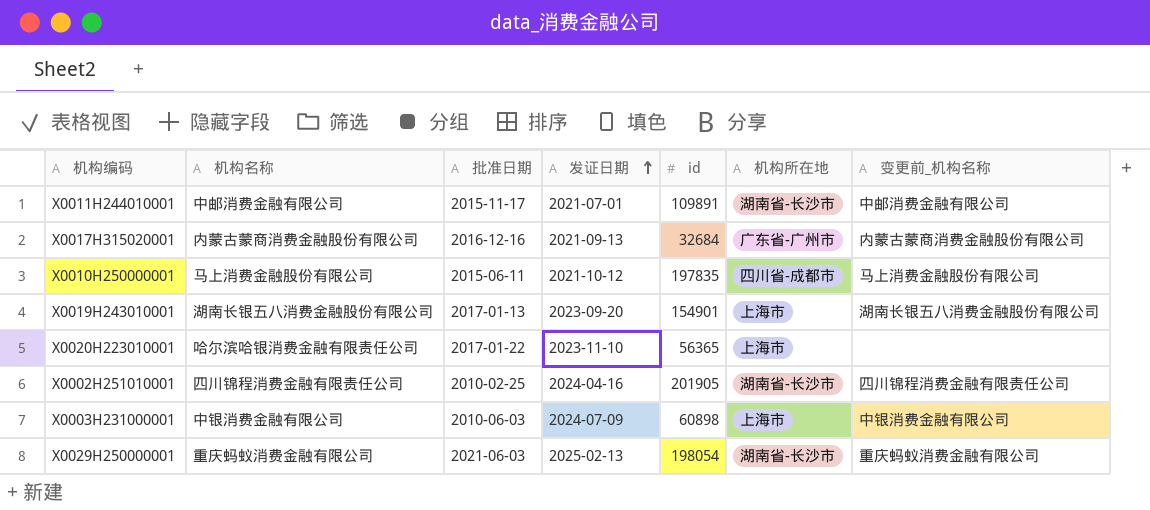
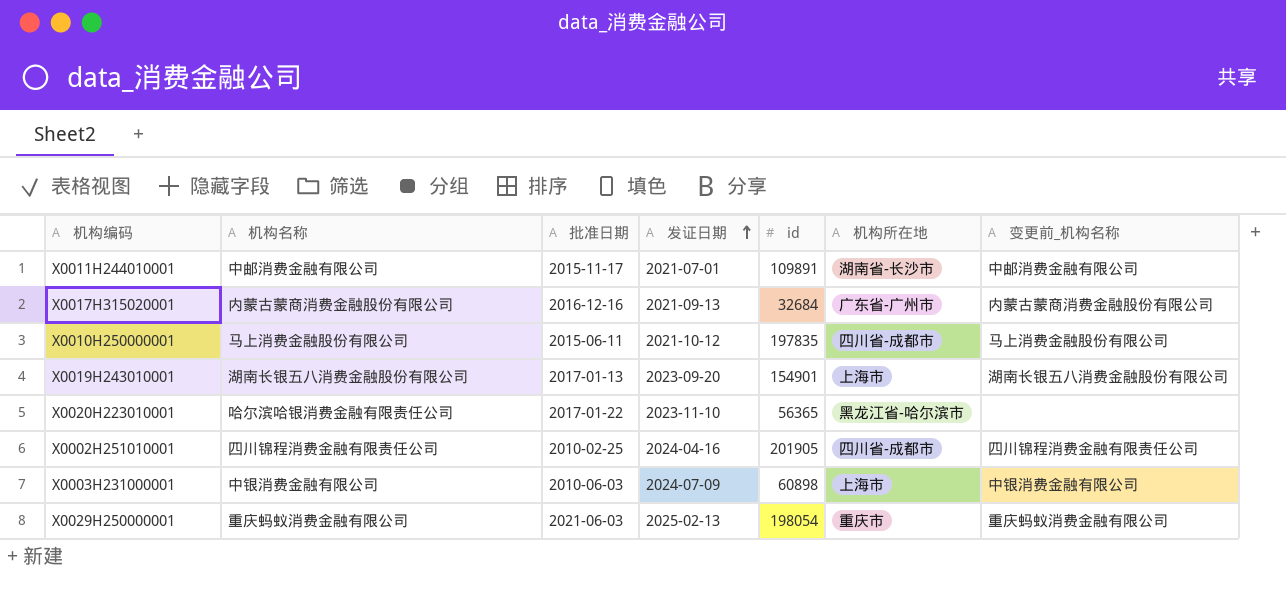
X0020H223010001 | 机构所在地: 上海市 -> 黑龙江省-哈尔滨市
X0002H251010001 | 机构所在地: 湖南省-长沙市 -> 四川省-成都市
X0029H250000001 | 机构所在地: 湖南省-长沙市 -> 重庆市

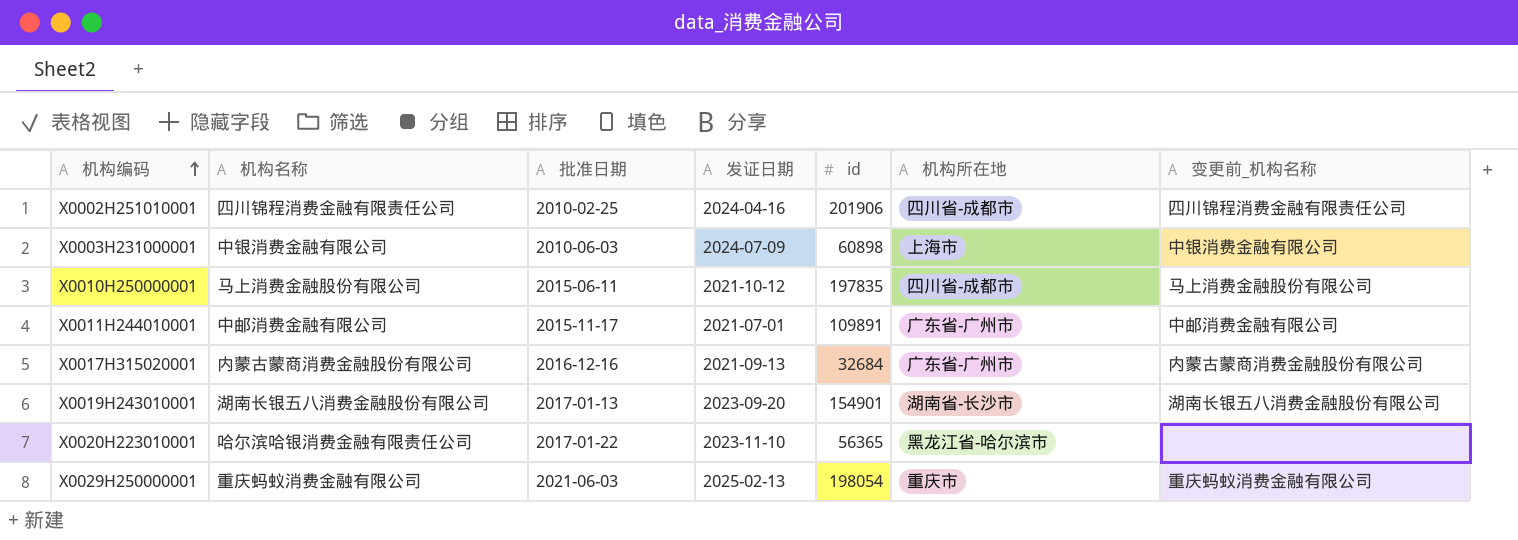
row order: 发证日期 ascending -> 机构编码 ascending
X0002H251010001 | id: 201905 -> 201906
X0011H244010001 | 机构所在地: 湖南省-长沙市 -> 广东省-广州市
X0019H243010001 | 机构所在地: 上海市 -> 湖南省-长沙市

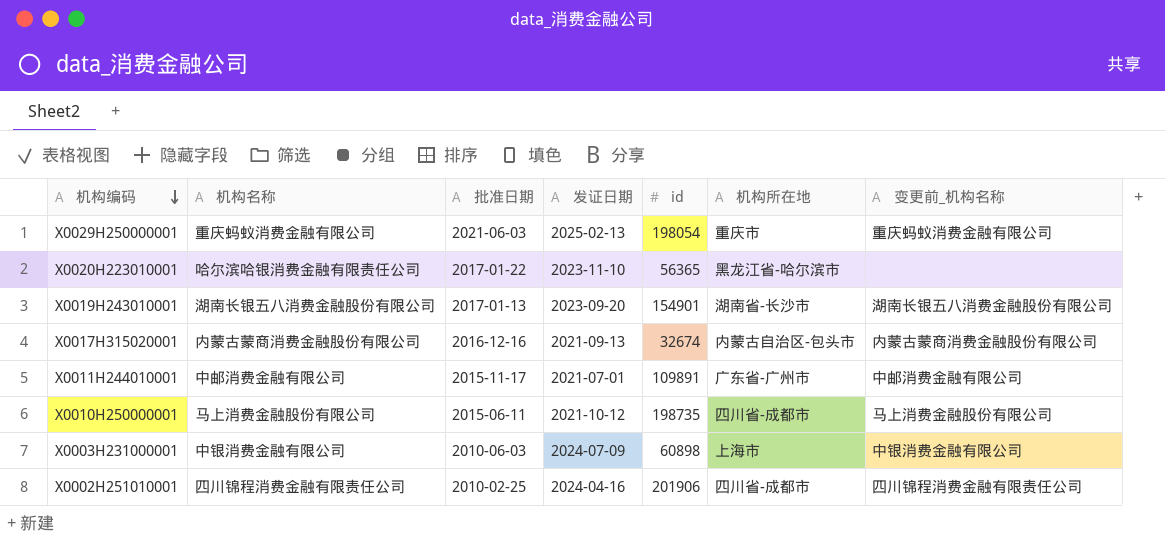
row order: 机构编码 ascending -> 机构编码 descending
X0017H315020001 | id: 32684 -> 32674
X0017H315020001 | 机构所在地: 广东省-广州市 -> 内蒙古自治区-包头市
X0010H250000001 | id: 197835 -> 198735

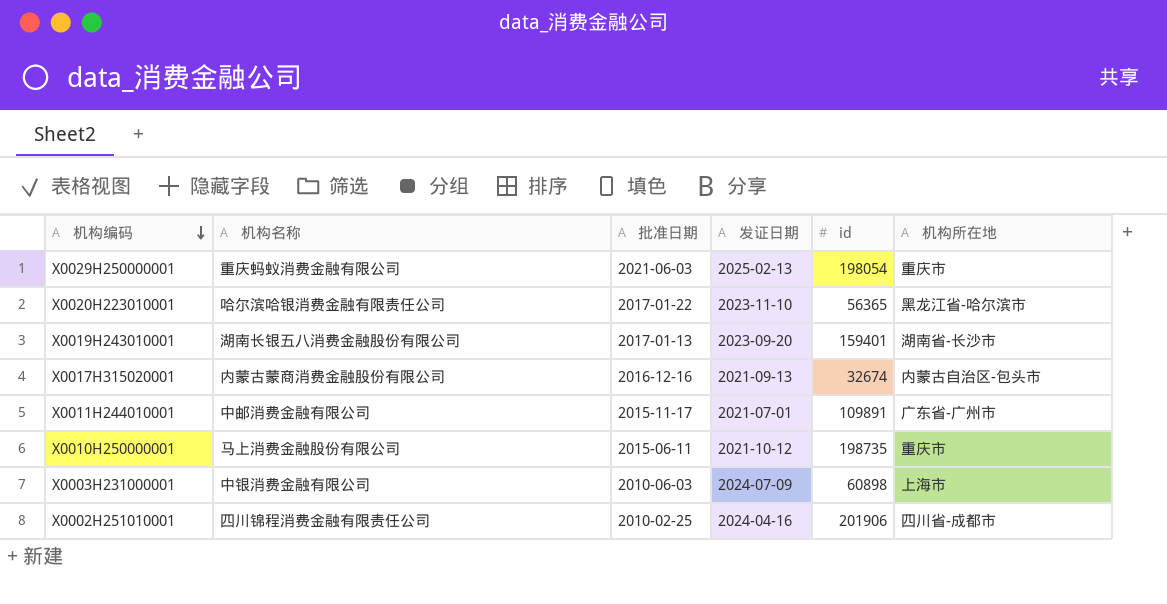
column 变更前_机构名称 | position: 7 -> none
X0019H243010001 | id: 154901 -> 159401
X0010H250000001 | 机构所在地: 四川省-成都市 -> 重庆市

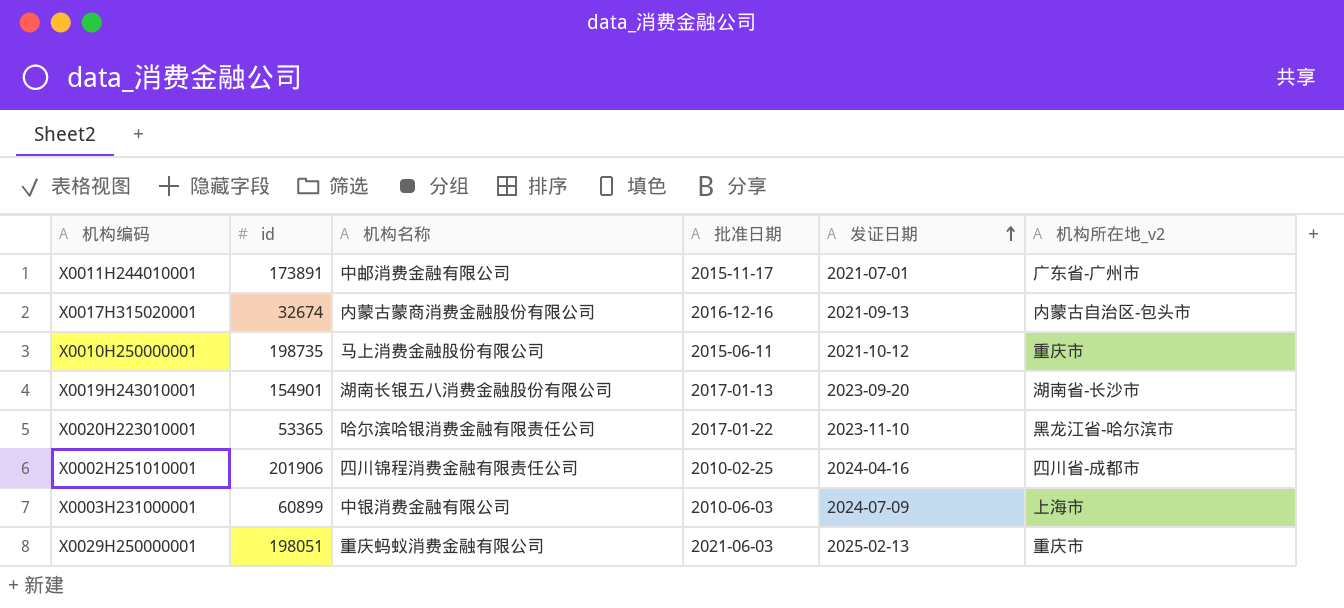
row order: 机构编码 descending -> 发证日期 ascending
column id | position: 5 -> 2
column name: 机构所在地 -> 机构所在地_v2
X0011H244010001 | id: 109891 -> 173891
X0019H243010001 | id: 159401 -> 154901
X0020H223010001 | id: 56365 -> 53365
X0003H231000001 | id: 60898 -> 60899
X0029H250000001 | id: 198054 -> 198051

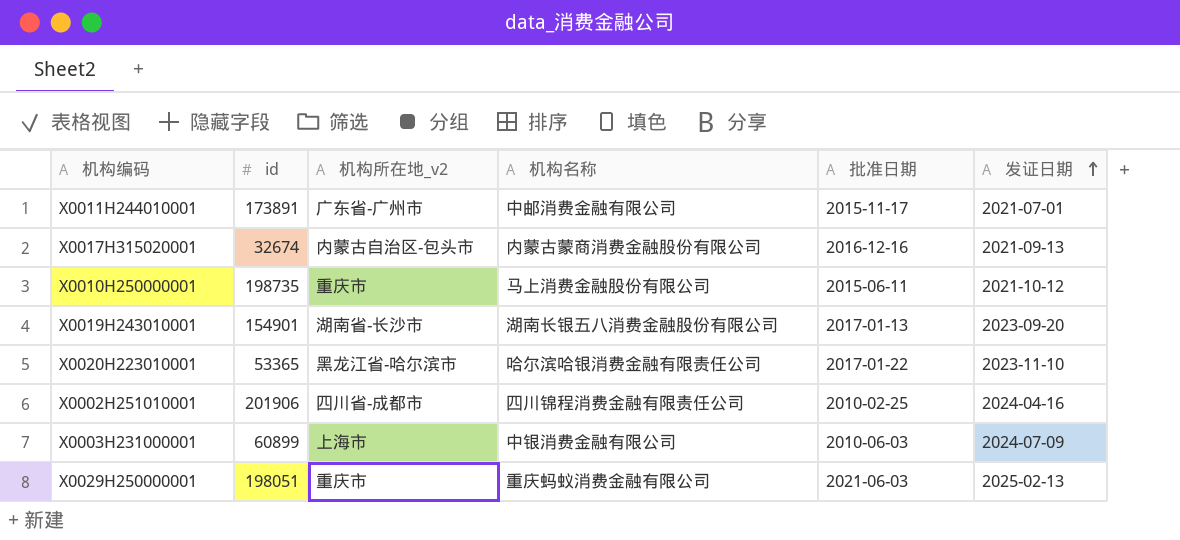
column 机构所在地_v2 | position: 6 -> 3

